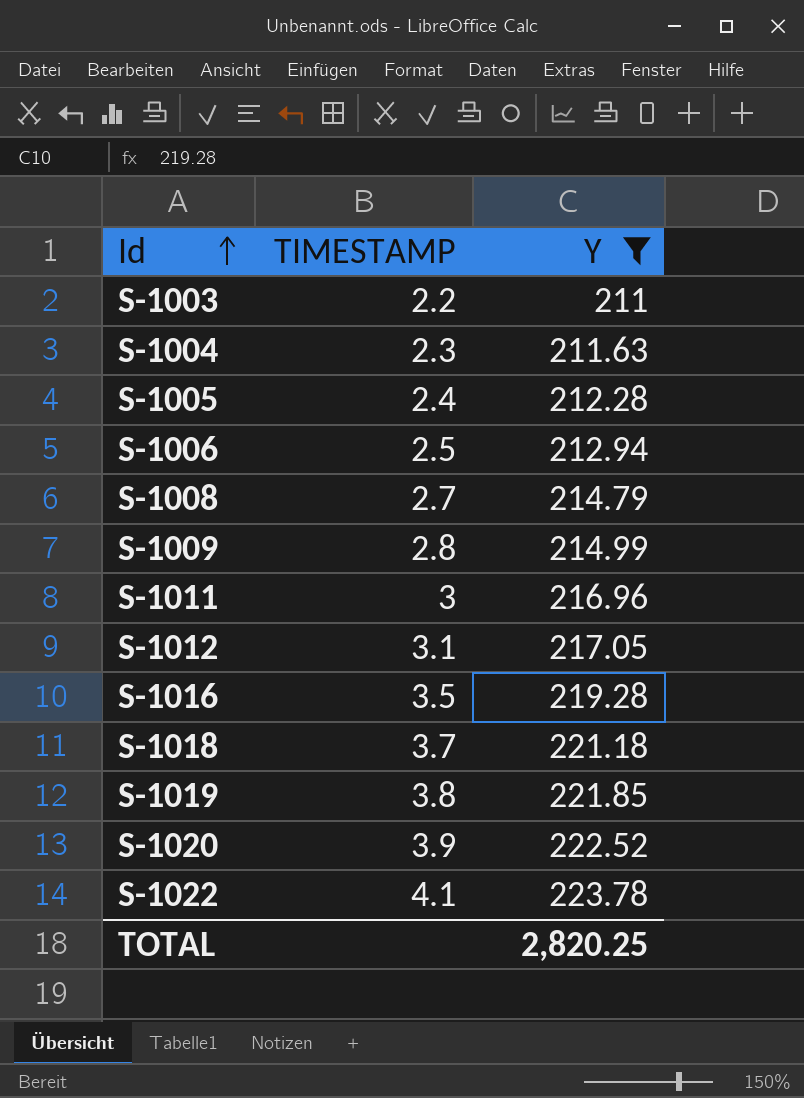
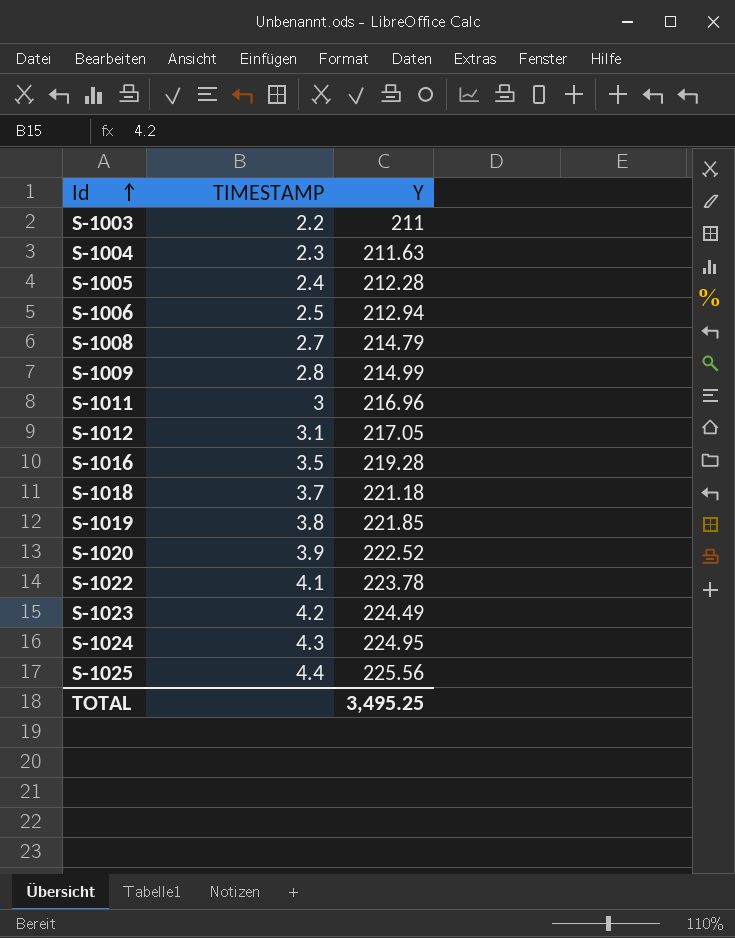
filter: Y <= 223.78 -> none
TOTAL | Y: 2,820.25 -> 3,495.25

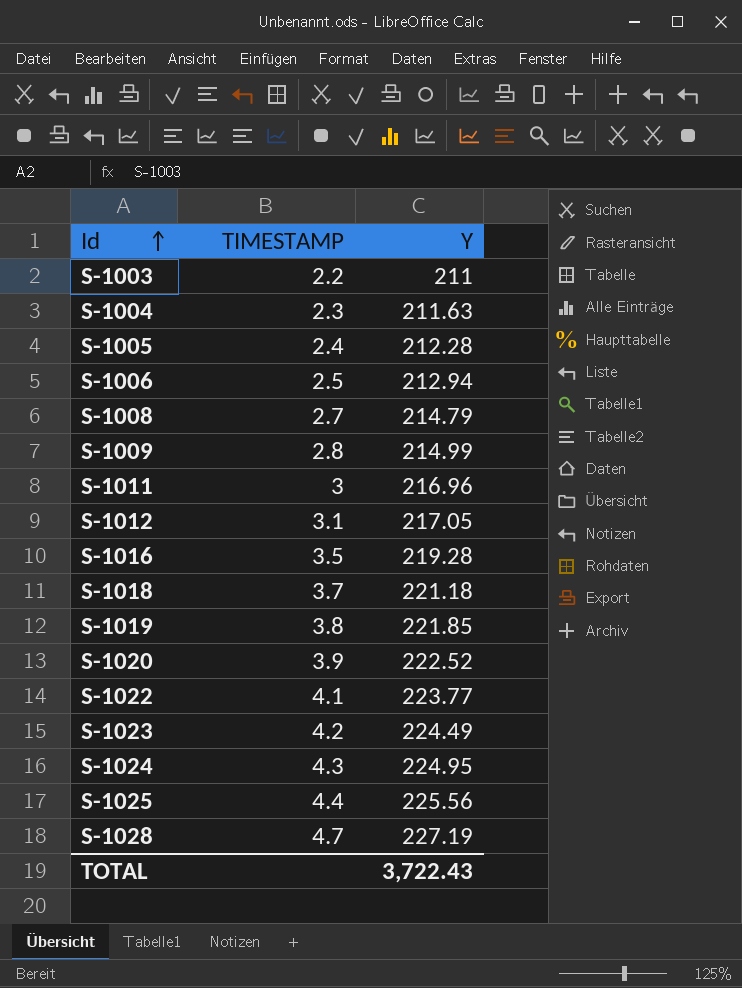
S-1022 | Y: 223.78 -> 223.77
row S-1028: none -> 4.7 | 227.19
TOTAL | Y: 3,495.25 -> 3,722.43

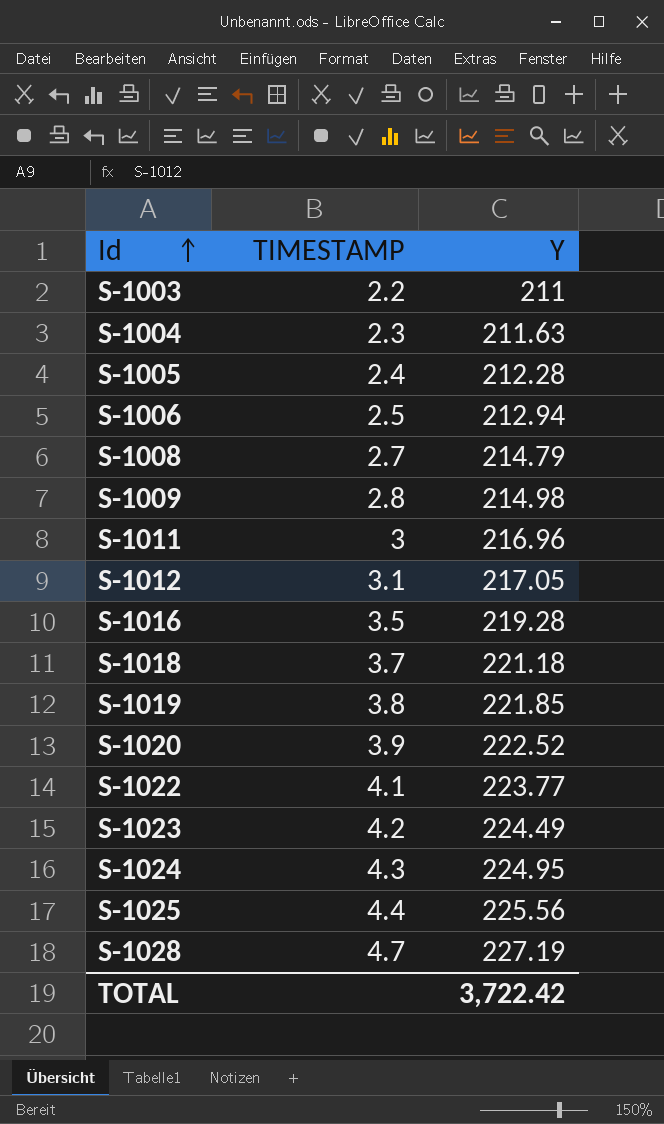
S-1009 | Y: 214.99 -> 214.98
TOTAL | Y: 3,722.43 -> 3,722.42

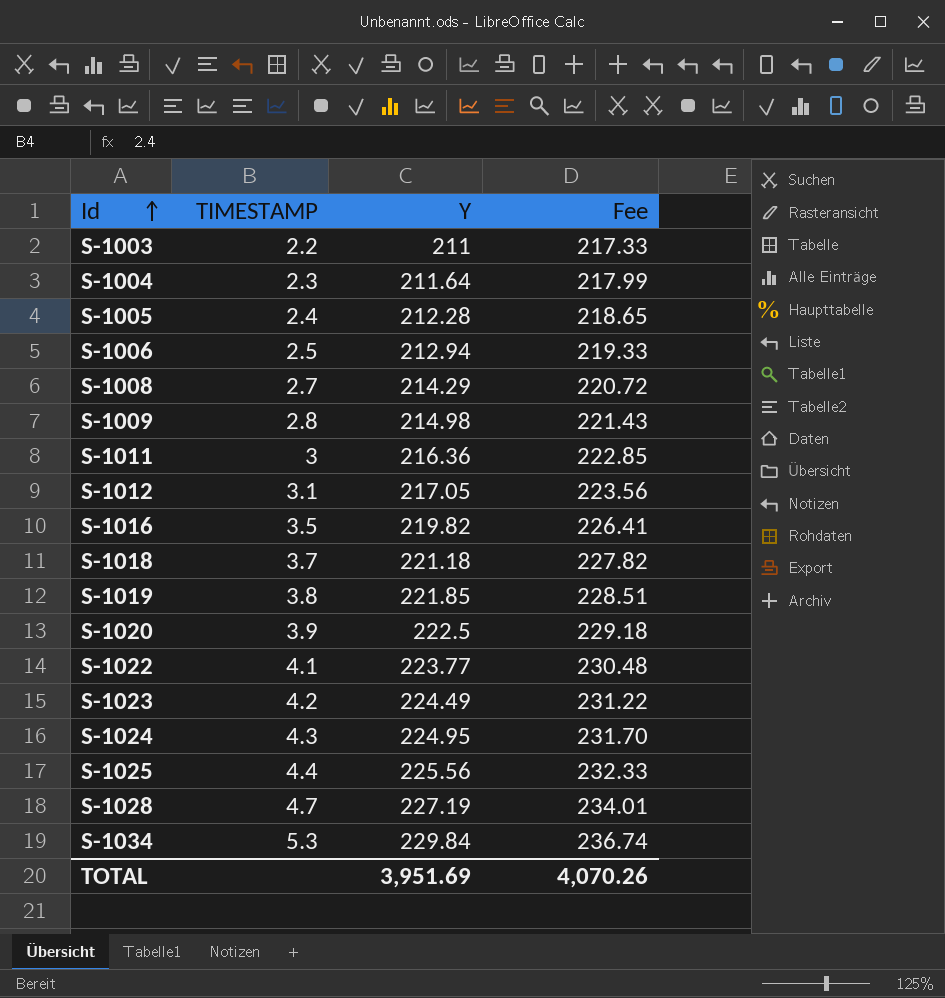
column Fee | formula: none -> [Y] * 1.03
S-1004 | Y: 211.63 -> 211.64
S-1008 | Y: 214.79 -> 214.29
S-1011 | Y: 216.96 -> 216.36
S-1016 | Y: 219.28 -> 219.82
S-1020 | Y: 222.52 -> 222.5
row S-1034: none -> 5.3 | 229.84 | 236.74
TOTAL | Y: 3,722.42 -> 3,951.69

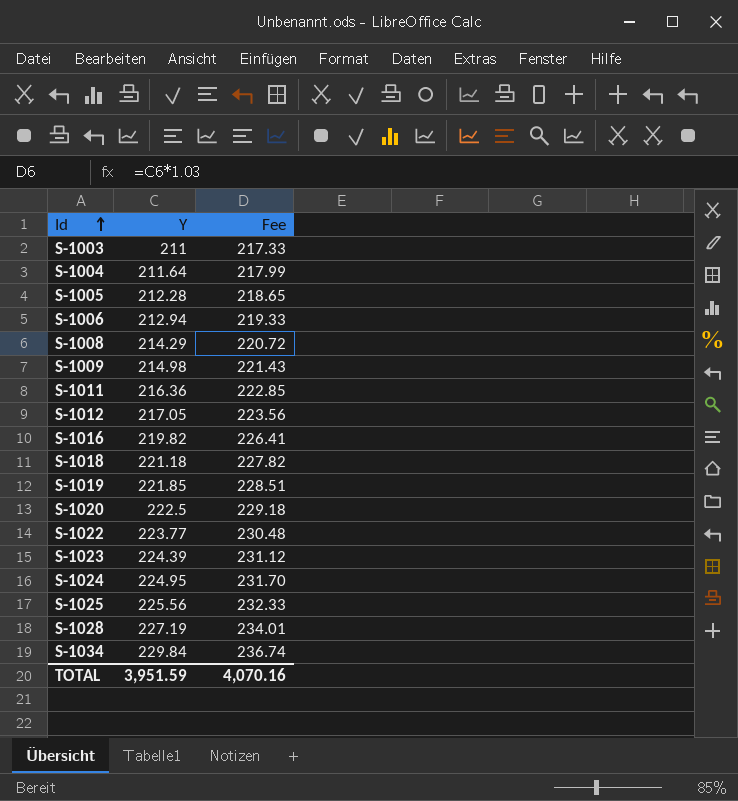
column TIMESTAMP | position: 2 -> none
S-1023 | Y: 224.49 -> 224.39
S-1023 | Fee: 231.22 -> 231.12
TOTAL | Y: 3,951.69 -> 3,951.59
TOTAL | Fee: 4,070.26 -> 4,070.16

